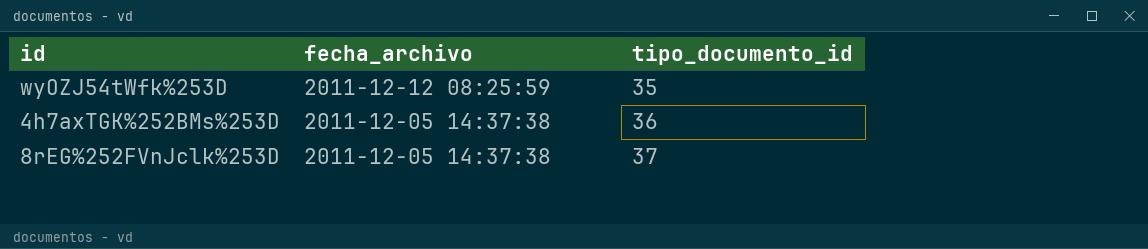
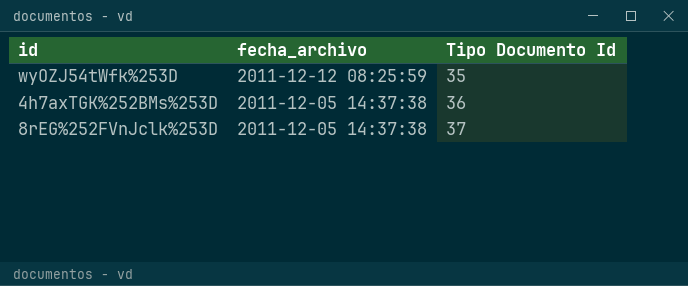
column name: tipo_documento_id -> Tipo Documento Id

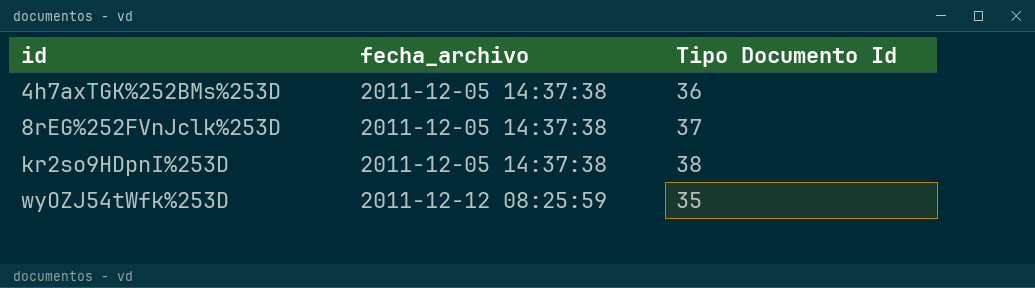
row order: fecha_archivo descending -> id ascending
row kr2so9HDpnI%253D: none -> 2011-12-05 14:37:38 | 38

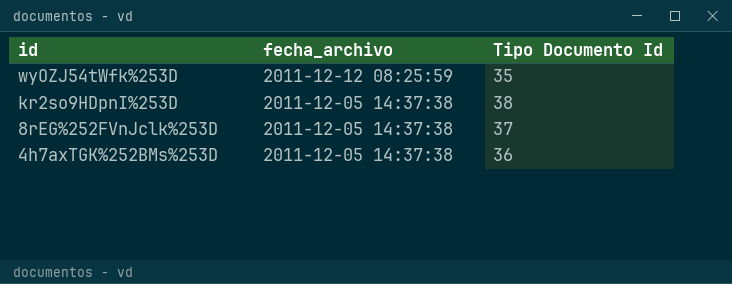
row order: id ascending -> id descending

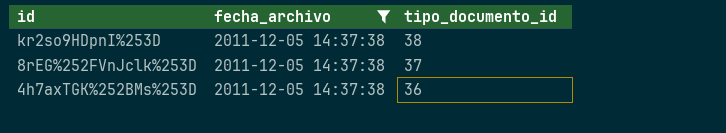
filter: none -> fecha_archivo = 2011-12-05 14:37:38
column name: Tipo Documento Id -> tipo_documento_id

